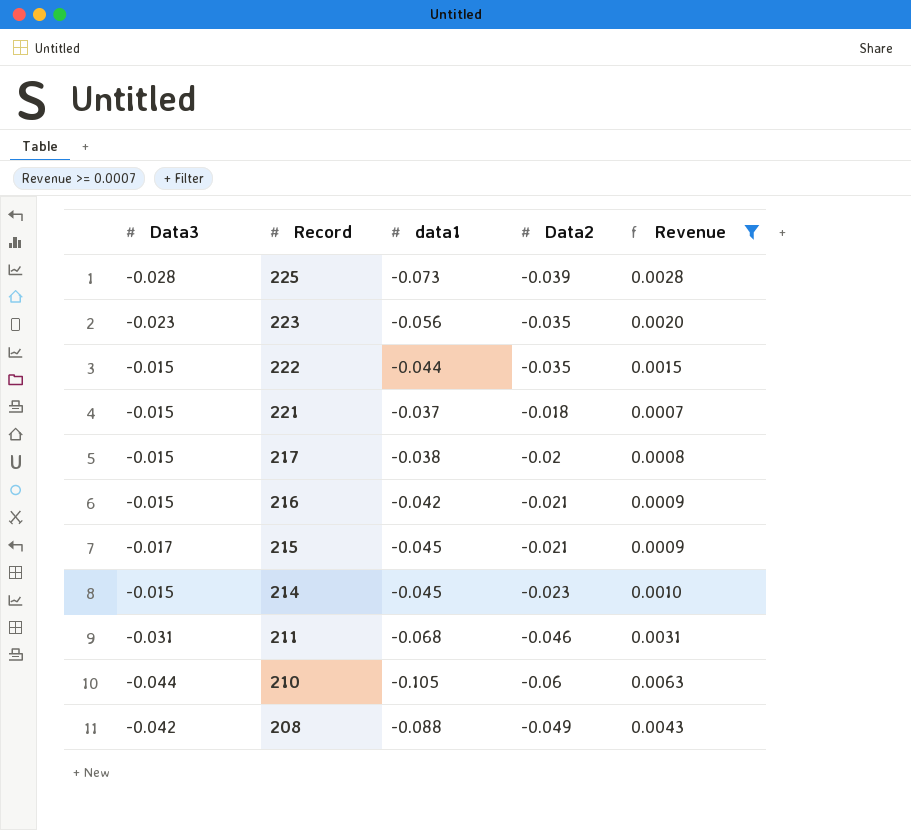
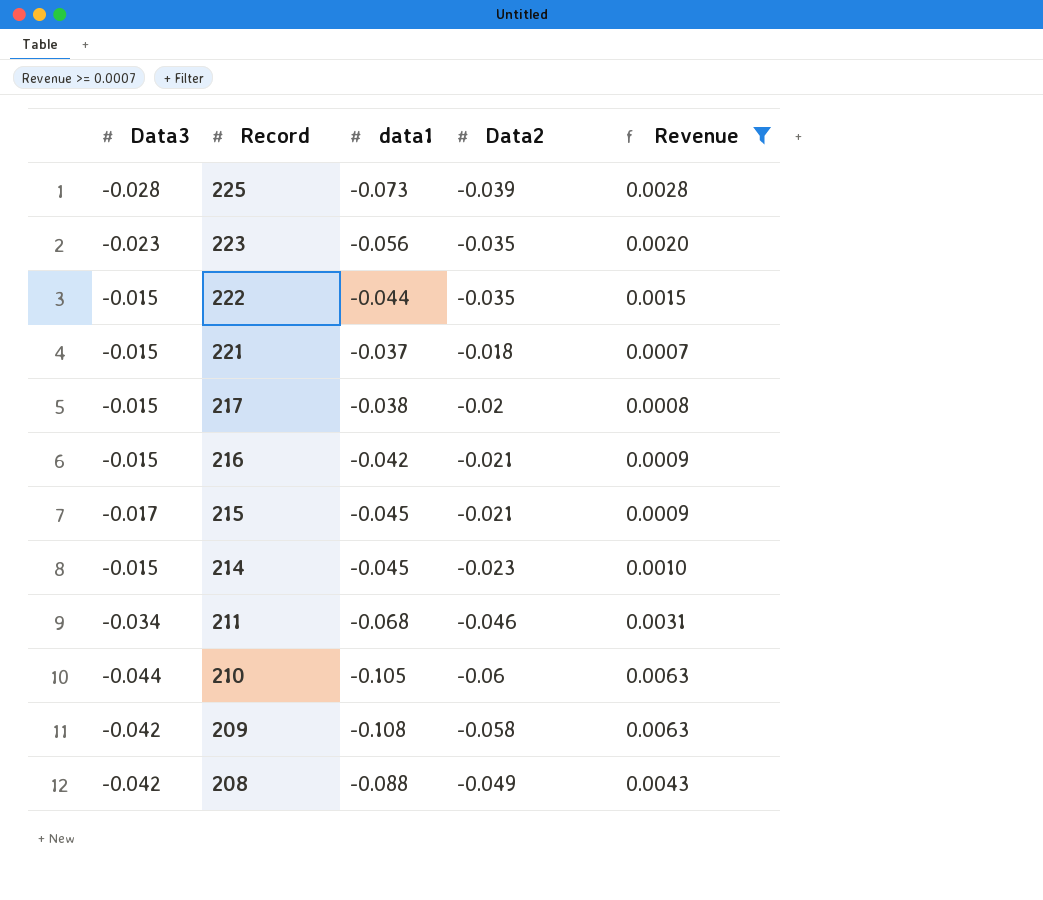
211 | Data3: -0.031 -> -0.034
row 209: none -> -0.042 | -0.108 | -0.058 | 0.0063

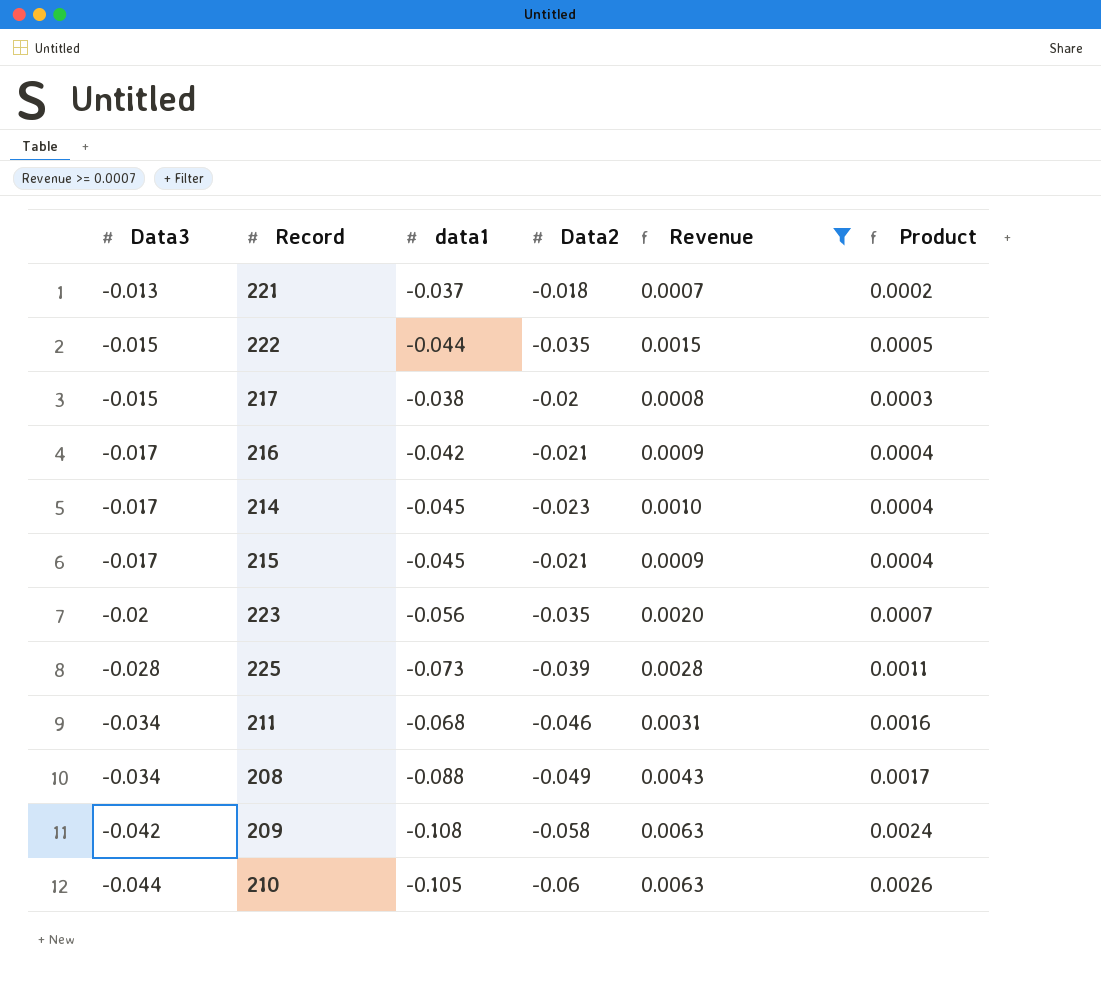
row order: Record descending -> Data3 descending
column Product | formula: none -> [Data3] * [Data2]
221 | Data3: -0.015 -> -0.013
216 | Data3: -0.015 -> -0.017
214 | Data3: -0.015 -> -0.017
223 | Data3: -0.023 -> -0.02
208 | Data3: -0.042 -> -0.034

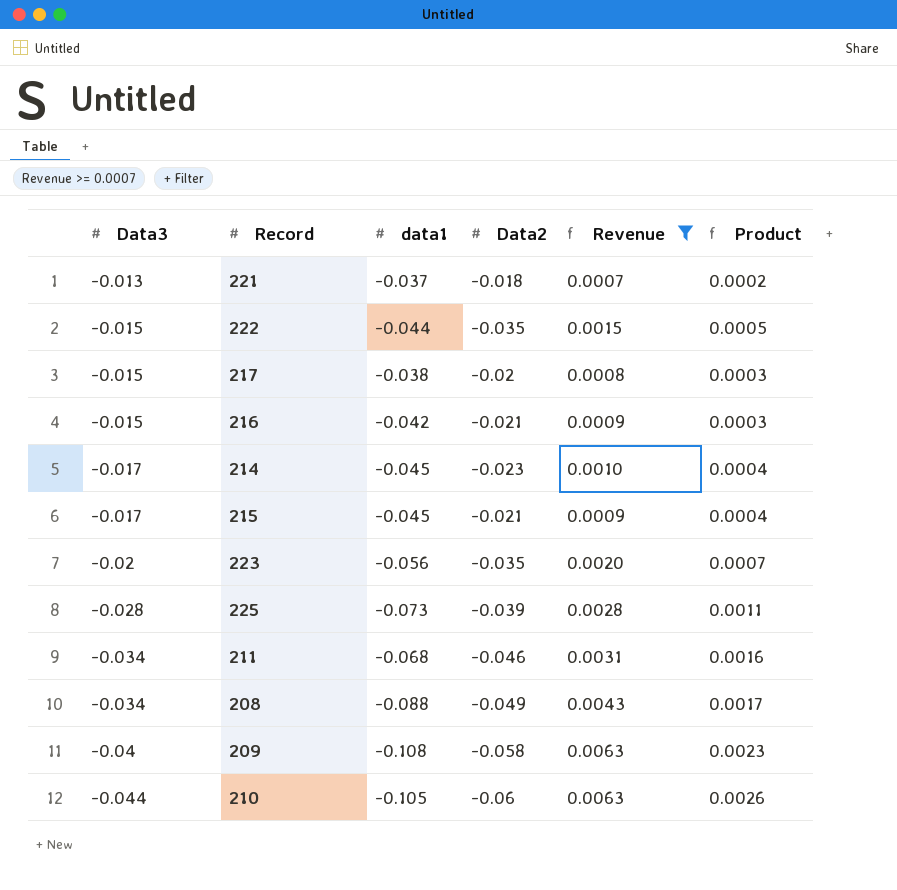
216 | Data3: -0.017 -> -0.015
216 | Product: 0.0004 -> 0.0003
209 | Data3: -0.042 -> -0.04
209 | Product: 0.0024 -> 0.0023

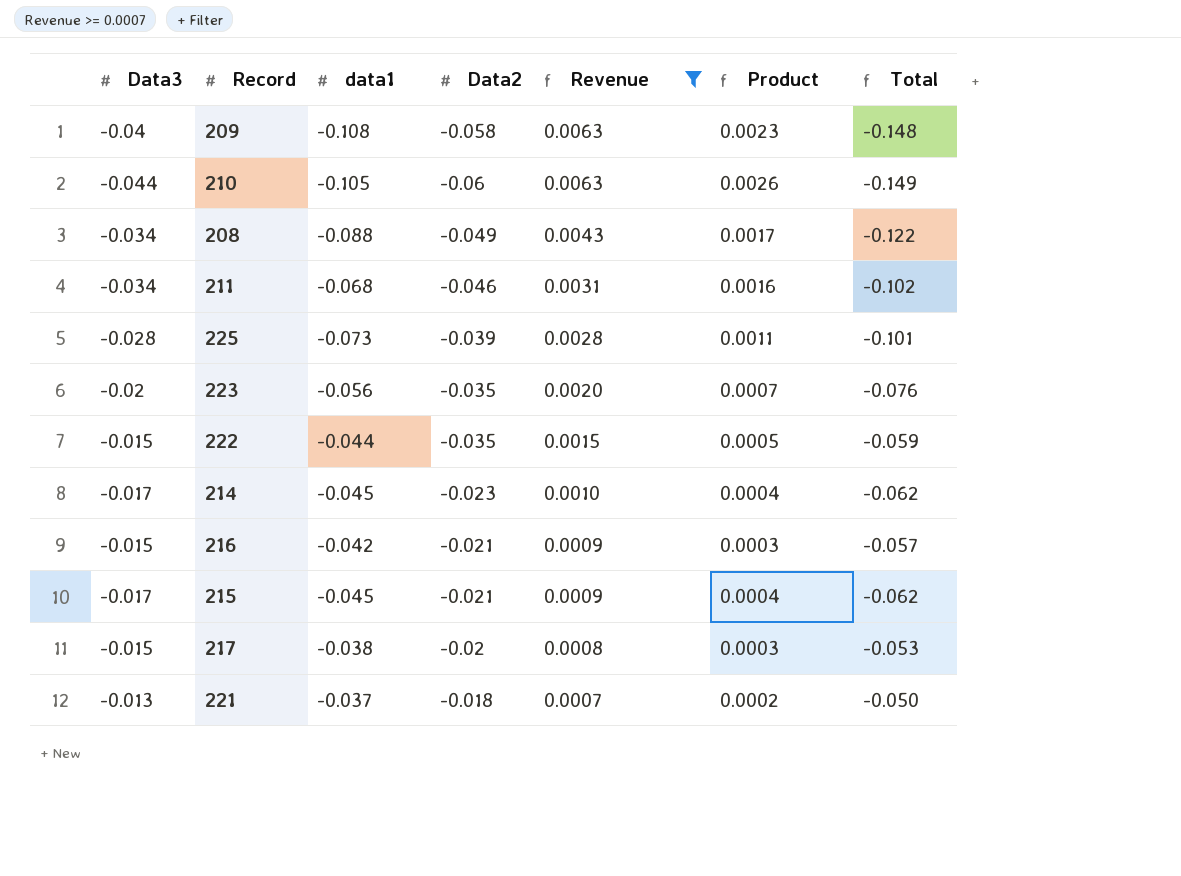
row order: Data3 descending -> Revenue descending
column Total | formula: none -> [Data3] + [data1]

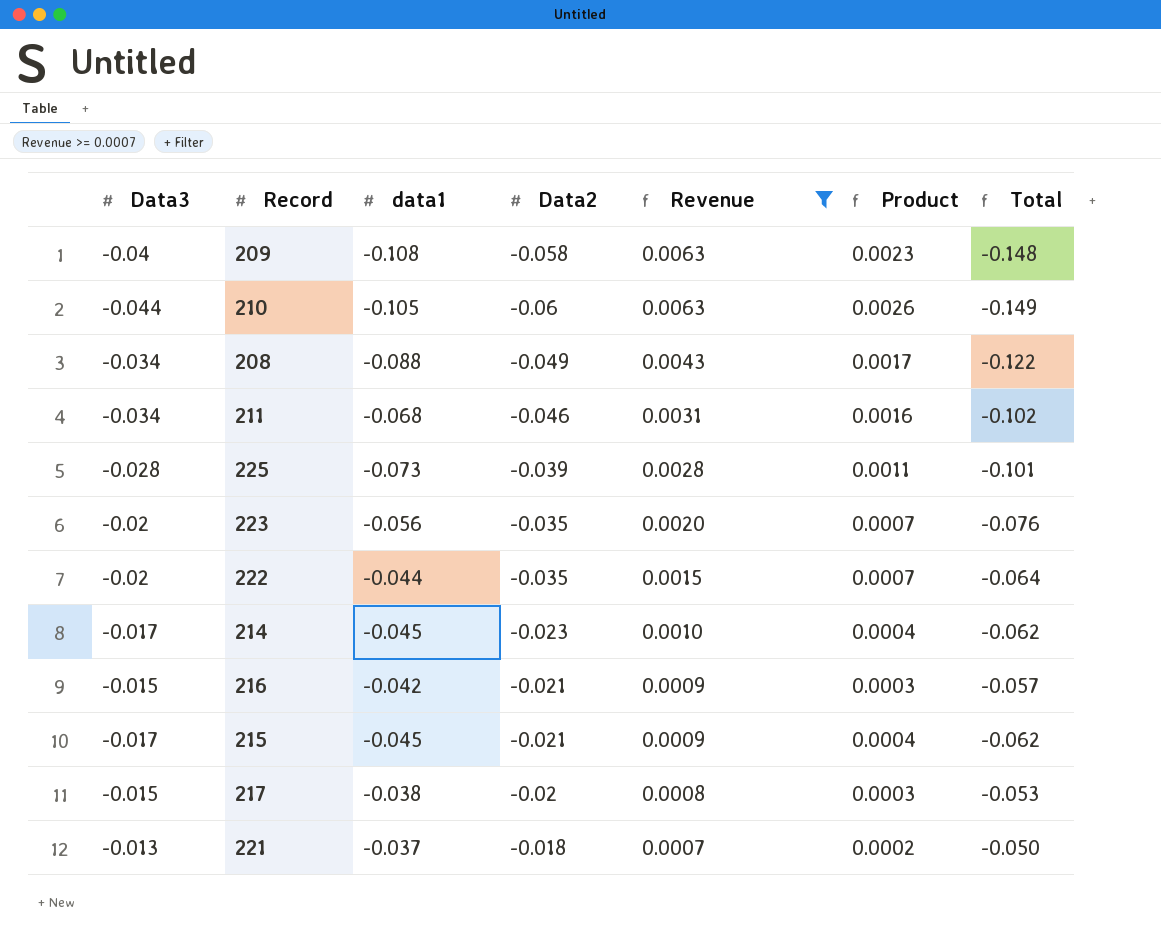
222 | Data3: -0.015 -> -0.02
222 | Product: 0.0005 -> 0.0007
222 | Total: -0.059 -> -0.064

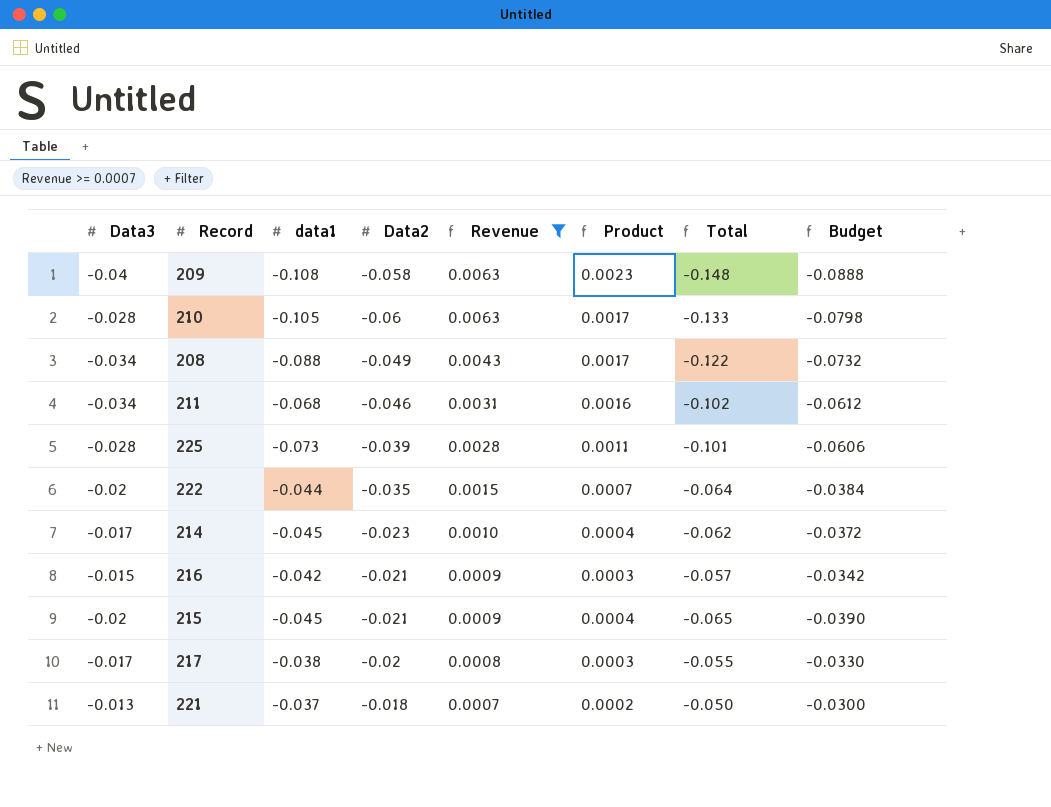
column Budget | formula: none -> [Total] * 0.6
row 223: -0.02 | -0.056 | -0.035 | 0.0020 | 0.0007 | -0.076 -> none
210 | Data3: -0.044 -> -0.028
210 | Product: 0.0026 -> 0.0017
210 | Total: -0.149 -> -0.133
215 | Data3: -0.017 -> -0.02
215 | Total: -0.062 -> -0.065
217 | Data3: -0.015 -> -0.017
217 | Total: -0.053 -> -0.055

